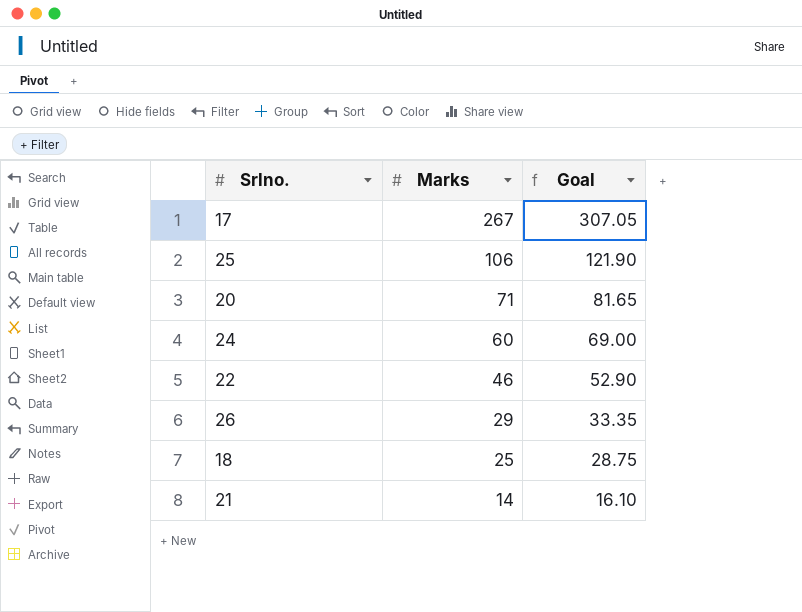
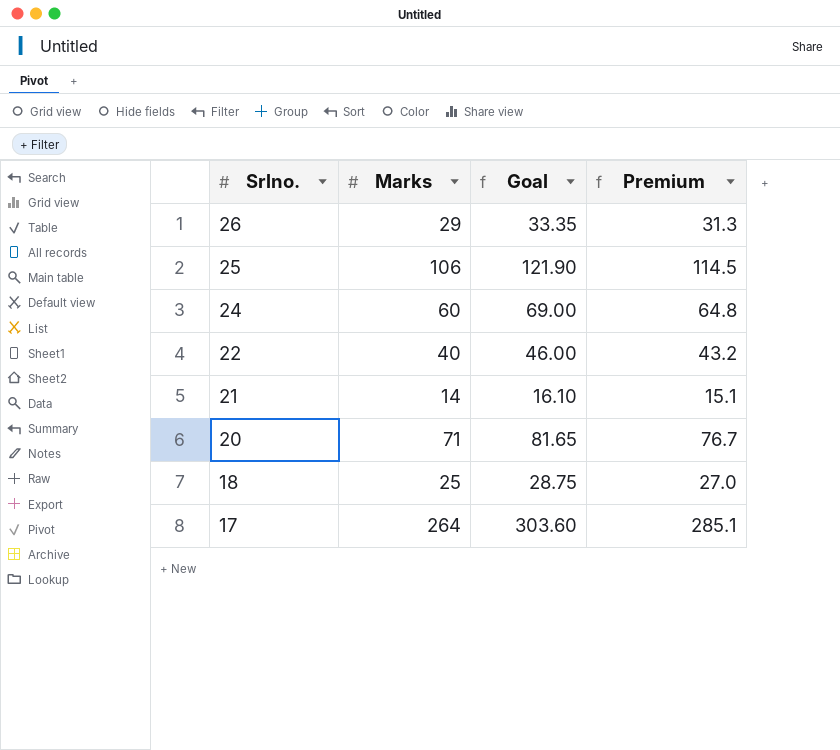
row order: Marks descending -> Srlno. descending
column Premium | formula: none -> [Marks] * 1.08
22 | Marks: 46 -> 40
22 | Goal: 52.90 -> 46.00
17 | Marks: 267 -> 264
17 | Goal: 307.05 -> 303.60

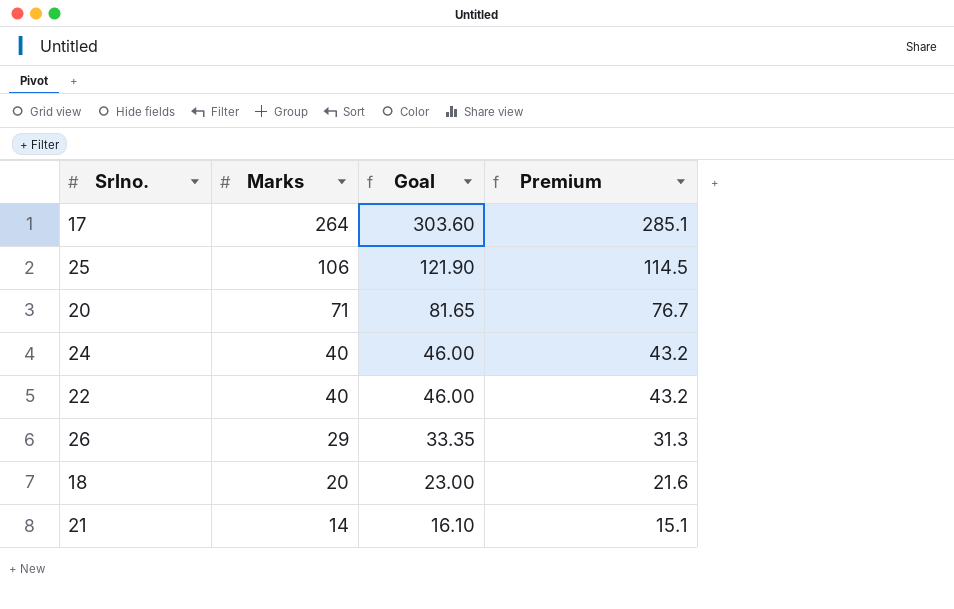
row order: Srlno. descending -> Marks descending
24 | Marks: 60 -> 40
24 | Goal: 69.00 -> 46.00
24 | Premium: 64.8 -> 43.2
18 | Marks: 25 -> 20
18 | Goal: 28.75 -> 23.00
18 | Premium: 27.0 -> 21.6

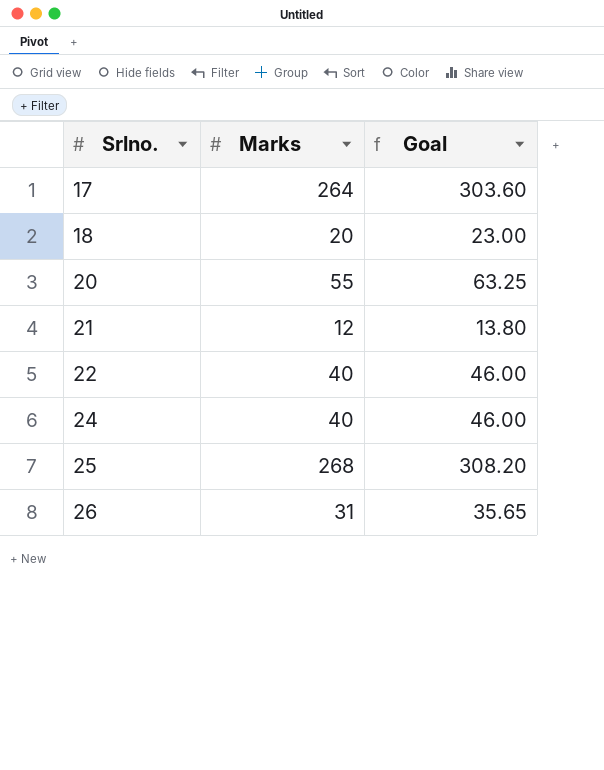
row order: Marks descending -> Srlno. ascending
column Premium | formula: [Marks] * 1.08 -> none
20 | Marks: 71 -> 55
20 | Goal: 81.65 -> 63.25
21 | Marks: 14 -> 12
21 | Goal: 16.10 -> 13.80
25 | Marks: 106 -> 268
25 | Goal: 121.90 -> 308.20
26 | Marks: 29 -> 31
26 | Goal: 33.35 -> 35.65

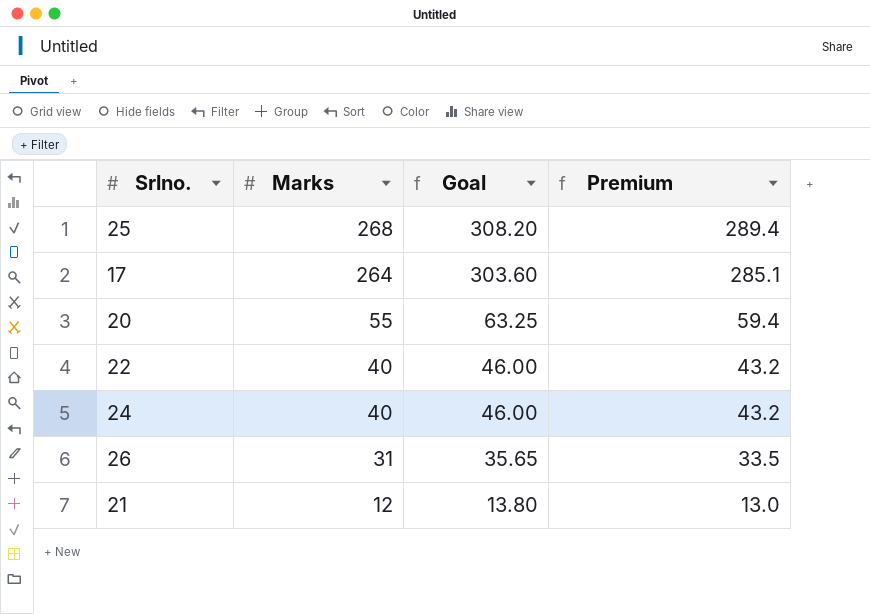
row order: Srlno. ascending -> Marks descending
column Premium | formula: none -> [Marks] * 1.08
row 18: 20 | 23.00 -> none

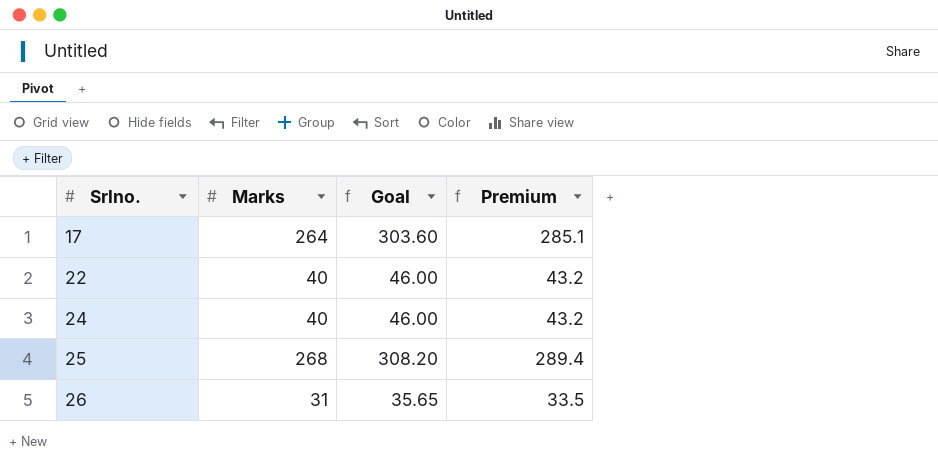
row order: Marks descending -> Srlno. ascending
row 20: 55 | 63.25 | 59.4 -> none
row 21: 12 | 13.80 | 13.0 -> none

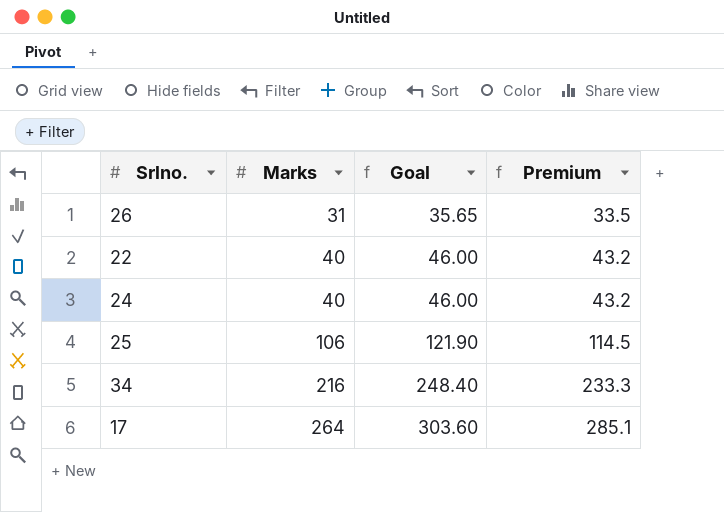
row order: Srlno. ascending -> Marks ascending
25 | Marks: 268 -> 106
25 | Goal: 308.20 -> 121.90
25 | Premium: 289.4 -> 114.5
row 34: none -> 216 | 248.40 | 233.3

